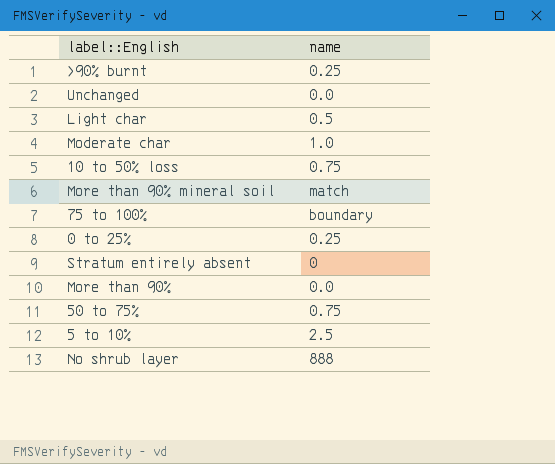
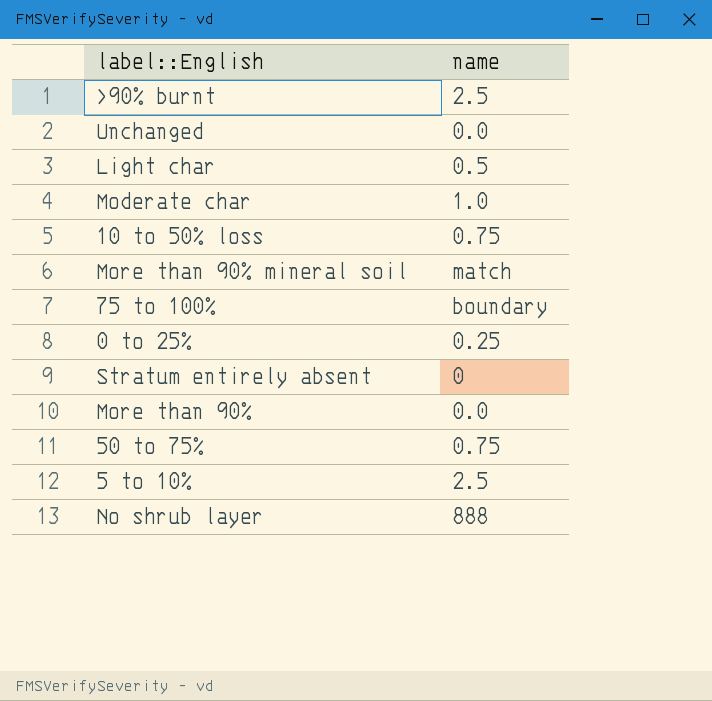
>90% burnt | name: 0.25 -> 2.5

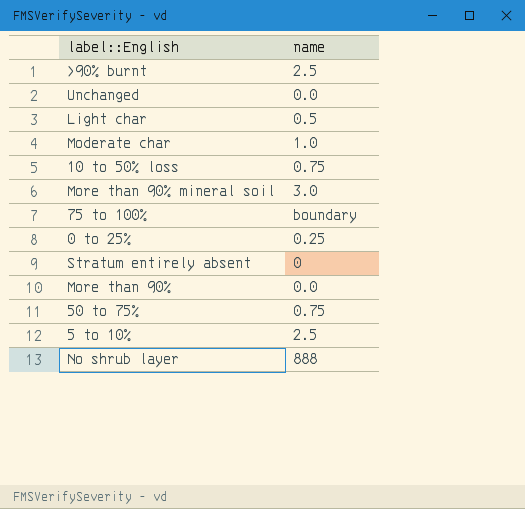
More than 90% mineral soil | name: match -> 3.0

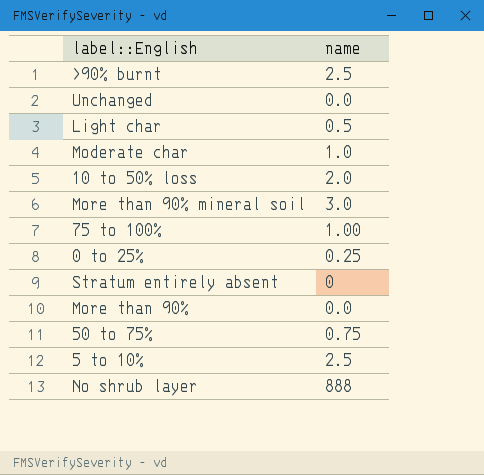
10 to 50% loss | name: 0.75 -> 2.0
75 to 100% | name: boundary -> 1.00

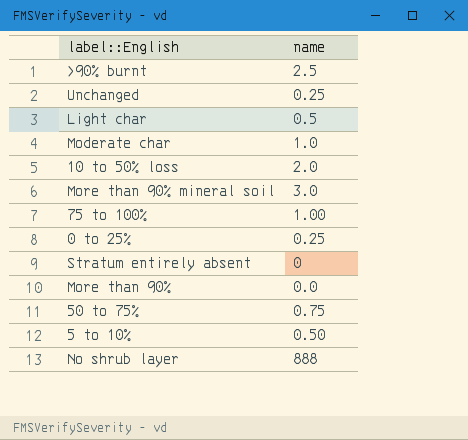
Unchanged | name: 0.0 -> 0.25
5 to 10% | name: 2.5 -> 0.50

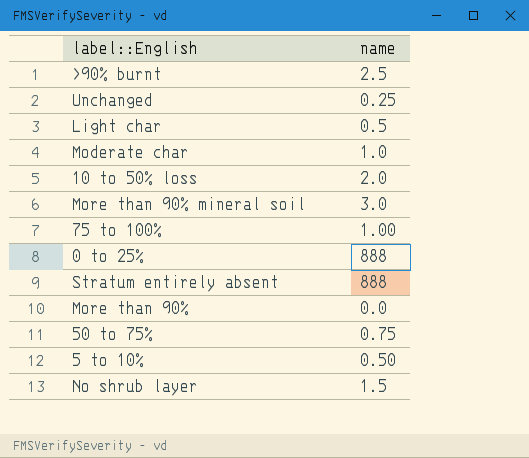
0 to 25% | name: 0.25 -> 888
Stratum entirely absent | name: 0 -> 888
No shrub layer | name: 888 -> 1.5

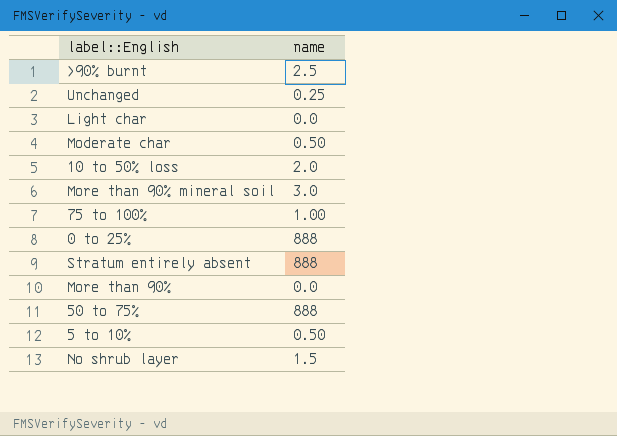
Light char | name: 0.5 -> 0.0
Moderate char | name: 1.0 -> 0.50
50 to 75% | name: 0.75 -> 888

